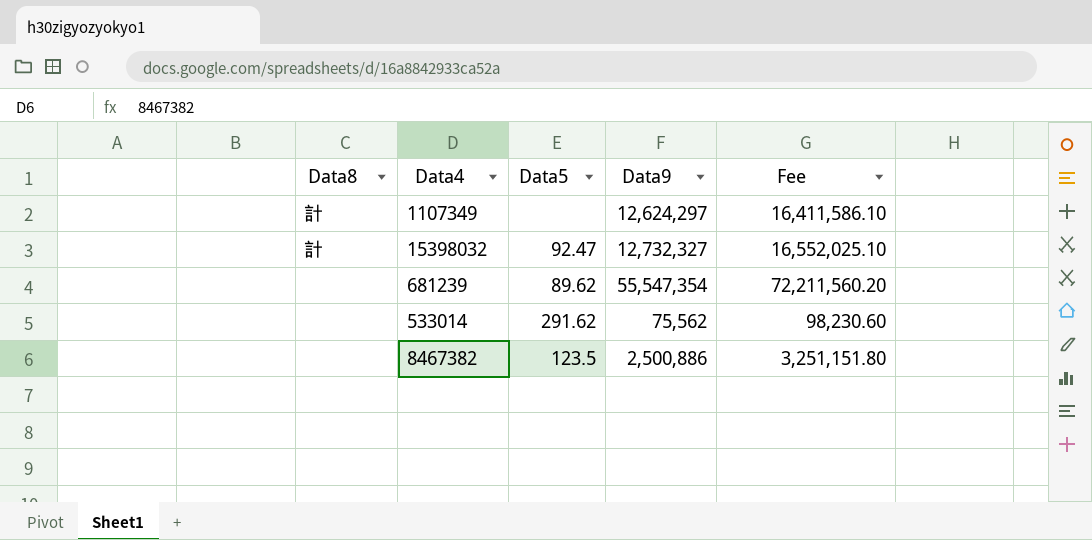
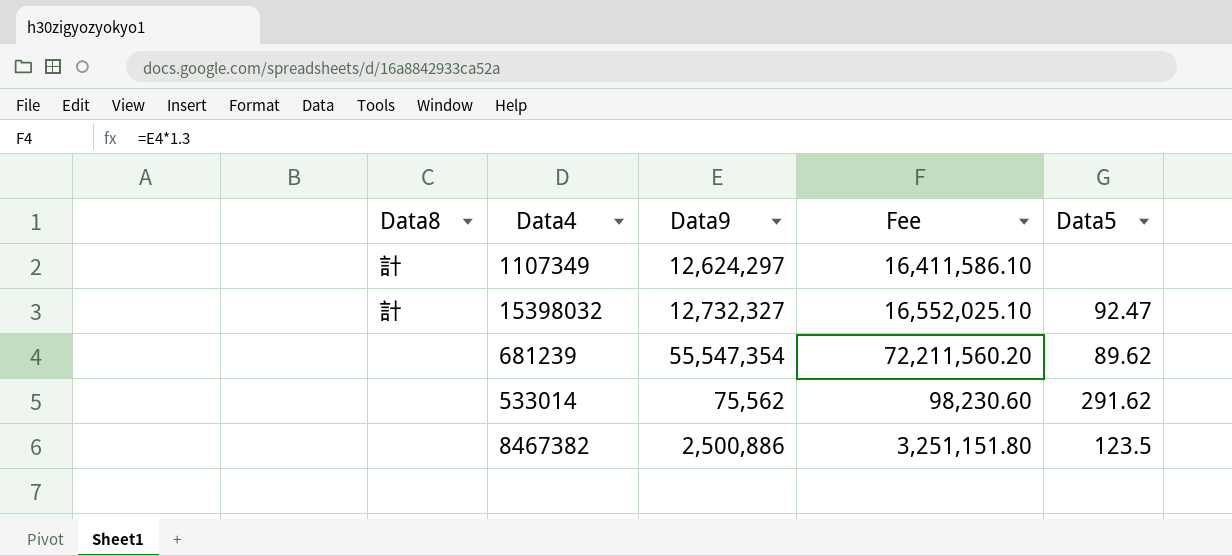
column Data5 | position: 3 -> 5

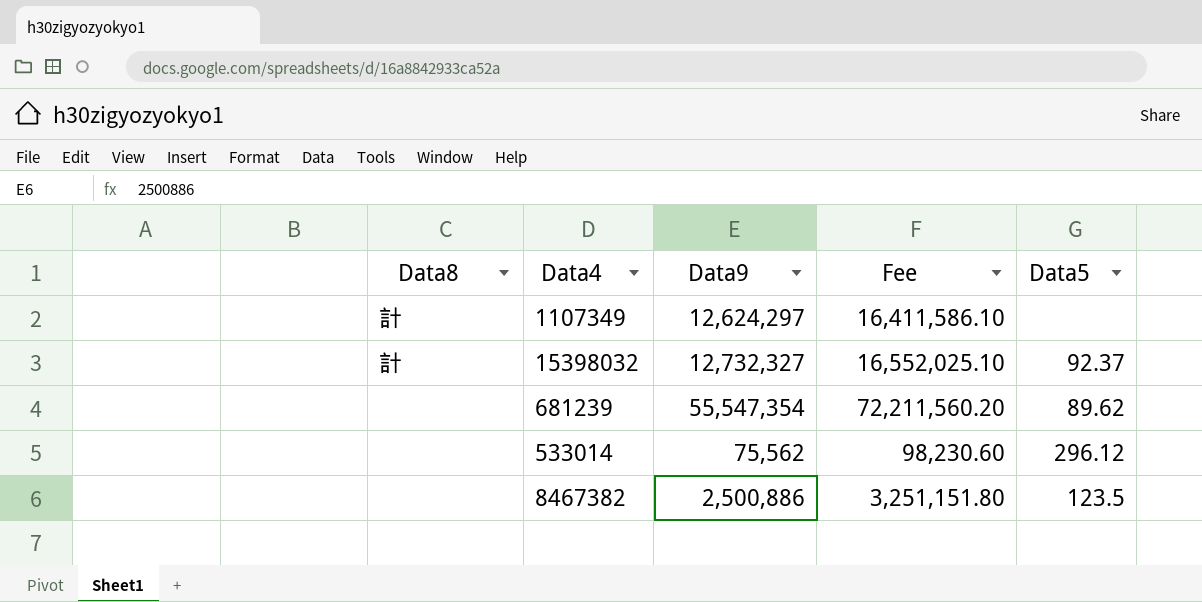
15398032 | Data5: 92.47 -> 92.37
533014 | Data5: 291.62 -> 296.12

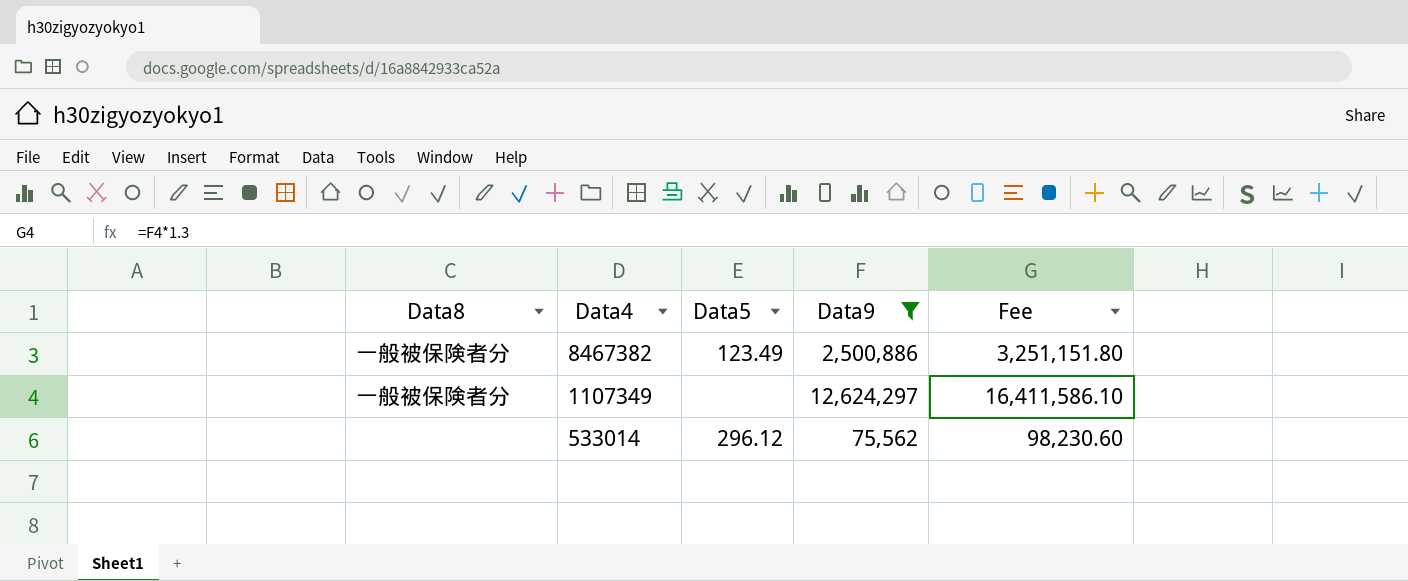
filter: none -> Data9 <= 12,624,297
row order: none -> Data4 descending
column Data5 | position: 5 -> 3
8467382 | Data8: none -> 一般被保険者分
8467382 | Data5: 123.5 -> 123.49
1107349 | Data8: 計 -> 一般被保険者分

